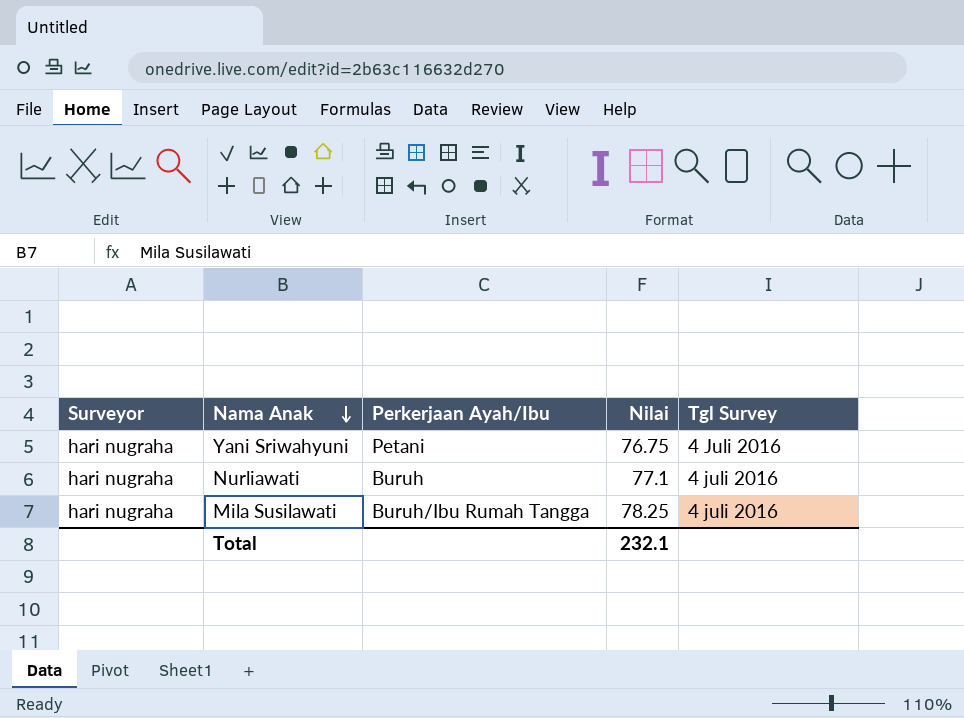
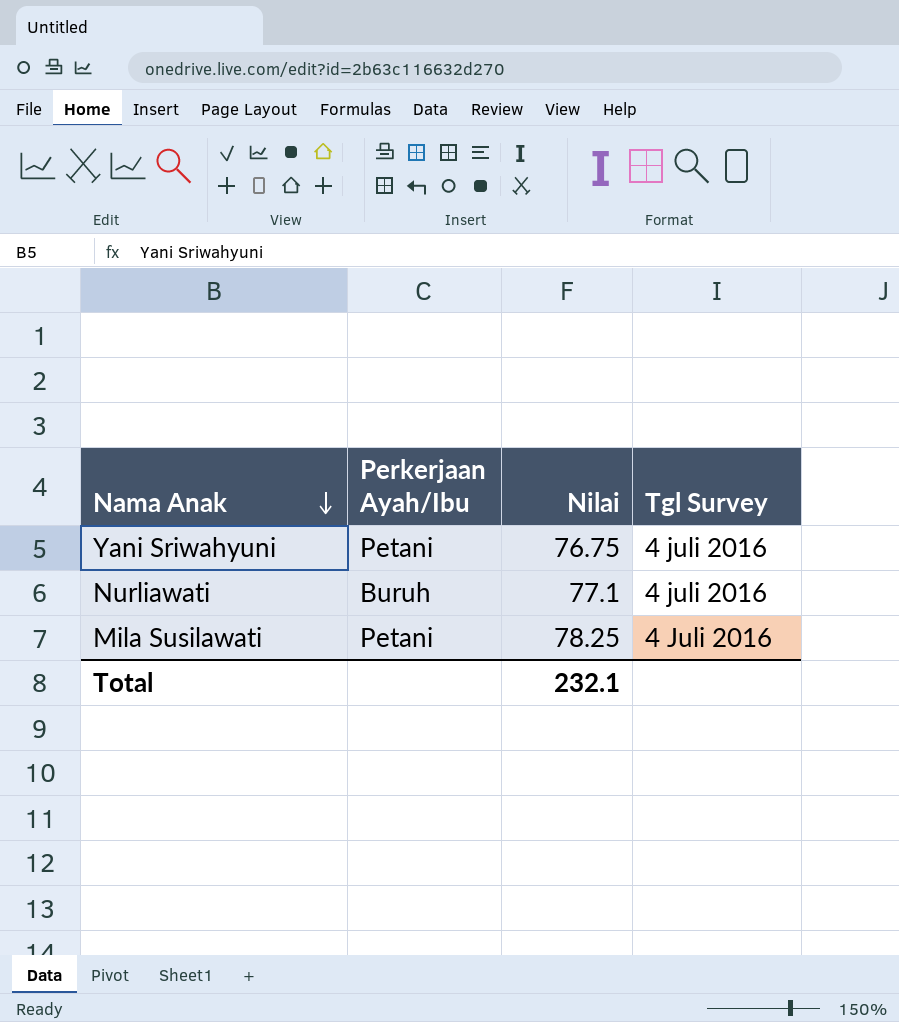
column Surveyor | position: 1 -> none
Yani Sriwahyuni | Tgl Survey: 4 Juli 2016 -> 4 juli 2016
Mila Susilawati | Perkerjaan Ayah/Ibu: Buruh/Ibu Rumah Tangga -> Petani
Mila Susilawati | Tgl Survey: 4 juli 2016 -> 4 Juli 2016

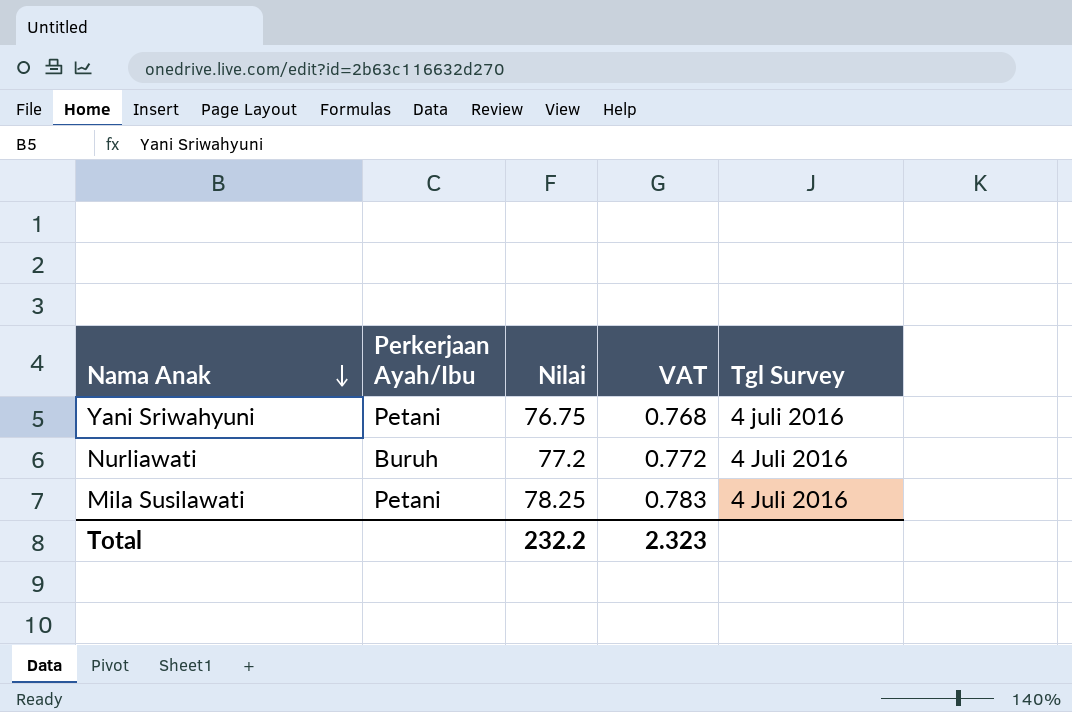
column VAT | formula: none -> [Nilai] * 0.01
Nurliawati | Nilai: 77.1 -> 77.2
Nurliawati | Tgl Survey: 4 juli 2016 -> 4 Juli 2016
Total | Nilai: 232.1 -> 232.2

